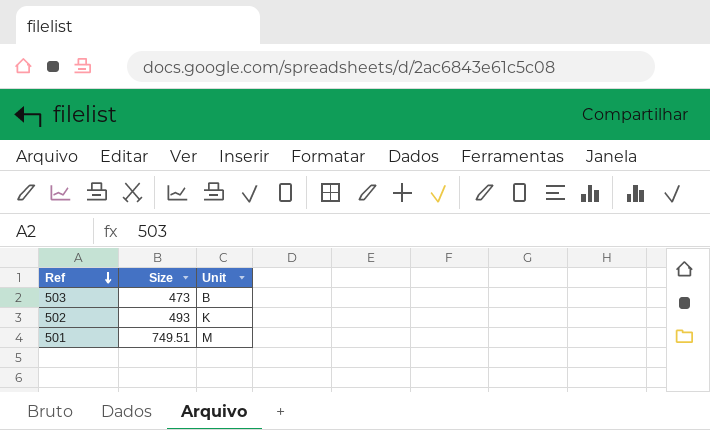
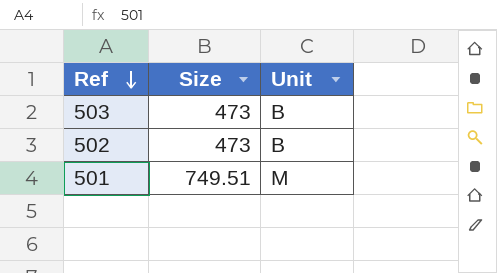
502 | Size: 493 -> 473
502 | Unit: K -> B

